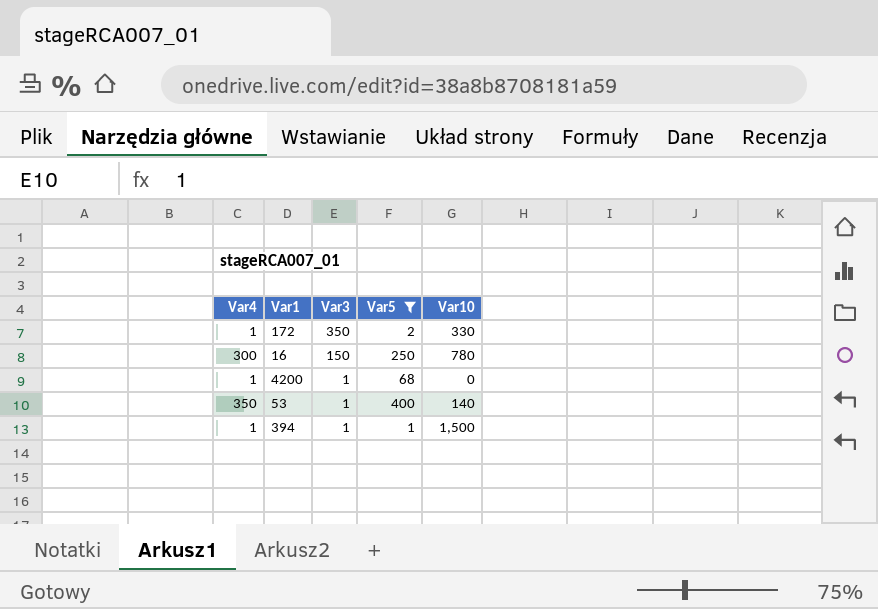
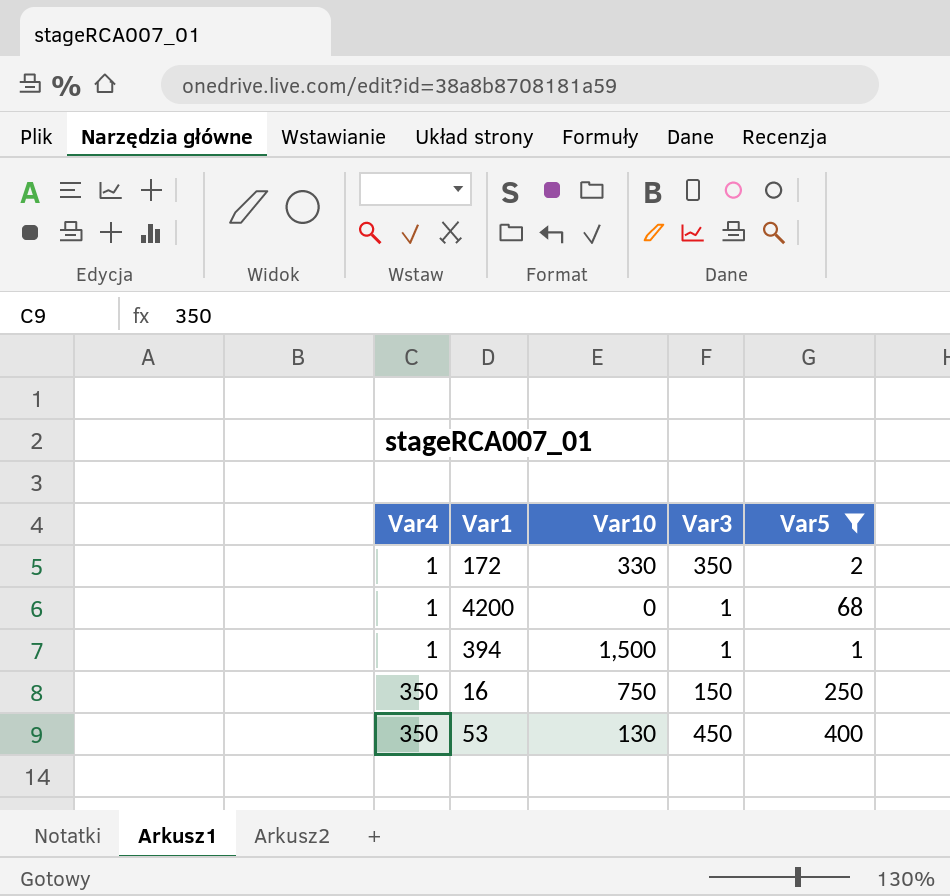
row order: Var3 descending -> Var4 ascending
column Var10 | position: 5 -> 3
16 | Var4: 300 -> 350
16 | Var10: 780 -> 750
53 | Var10: 140 -> 130
53 | Var3: 1 -> 450

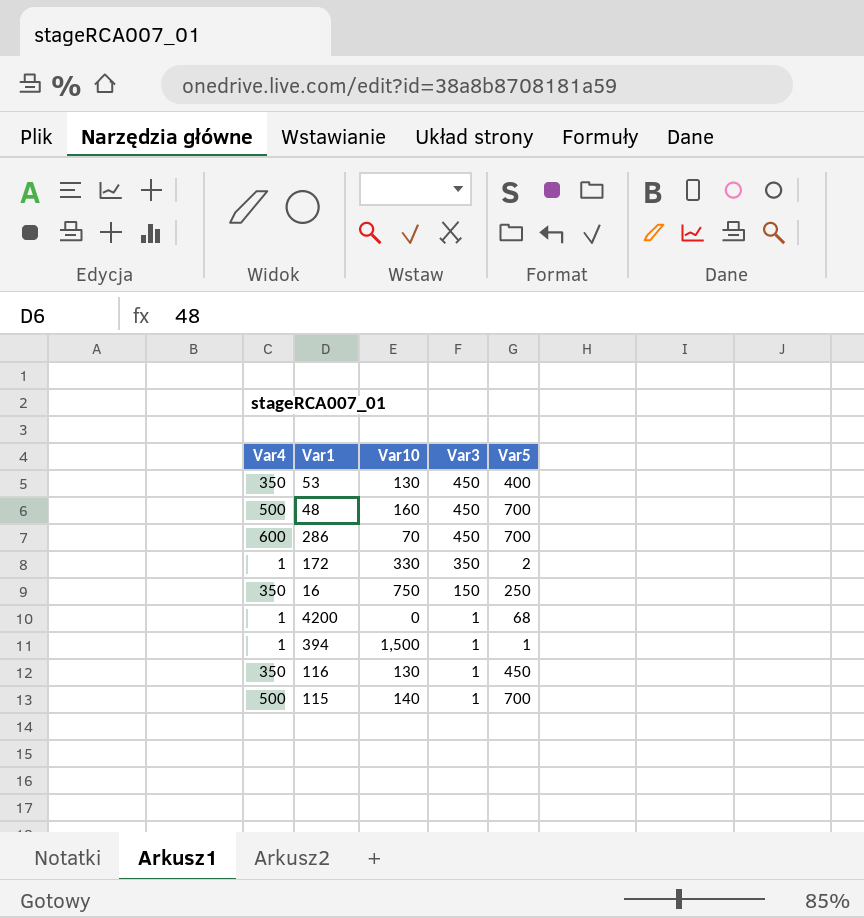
filter: Var5 <= 400 -> none
row order: Var4 ascending -> Var3 descending

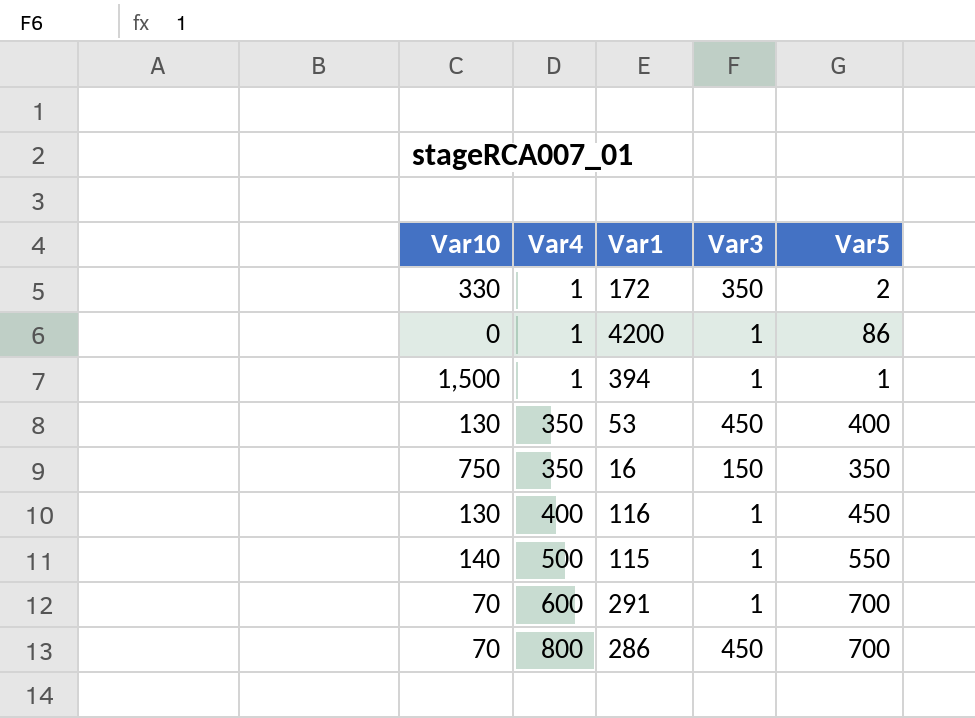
row order: Var3 descending -> Var4 ascending
column Var10 | position: 3 -> 1
row 48: 500 | 160 | 450 | 700 -> none
4200 | Var5: 68 -> 86
16 | Var5: 250 -> 350
116 | Var4: 350 -> 400
115 | Var5: 700 -> 550
row 291: none -> 70 | 600 | 1 | 700
286 | Var4: 600 -> 800

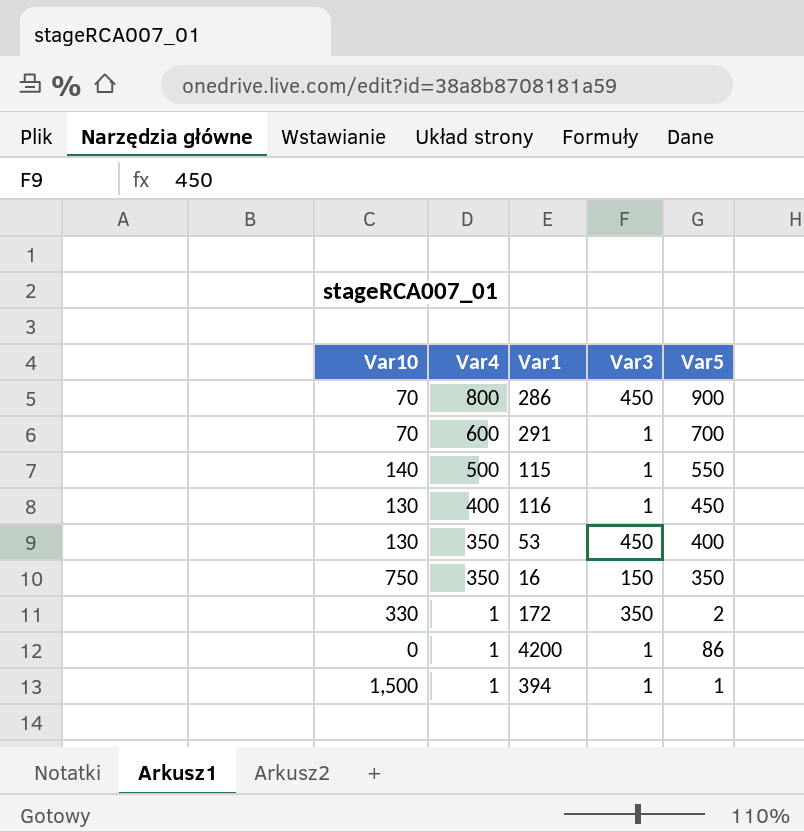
row order: Var4 ascending -> Var4 descending
286 | Var5: 700 -> 900

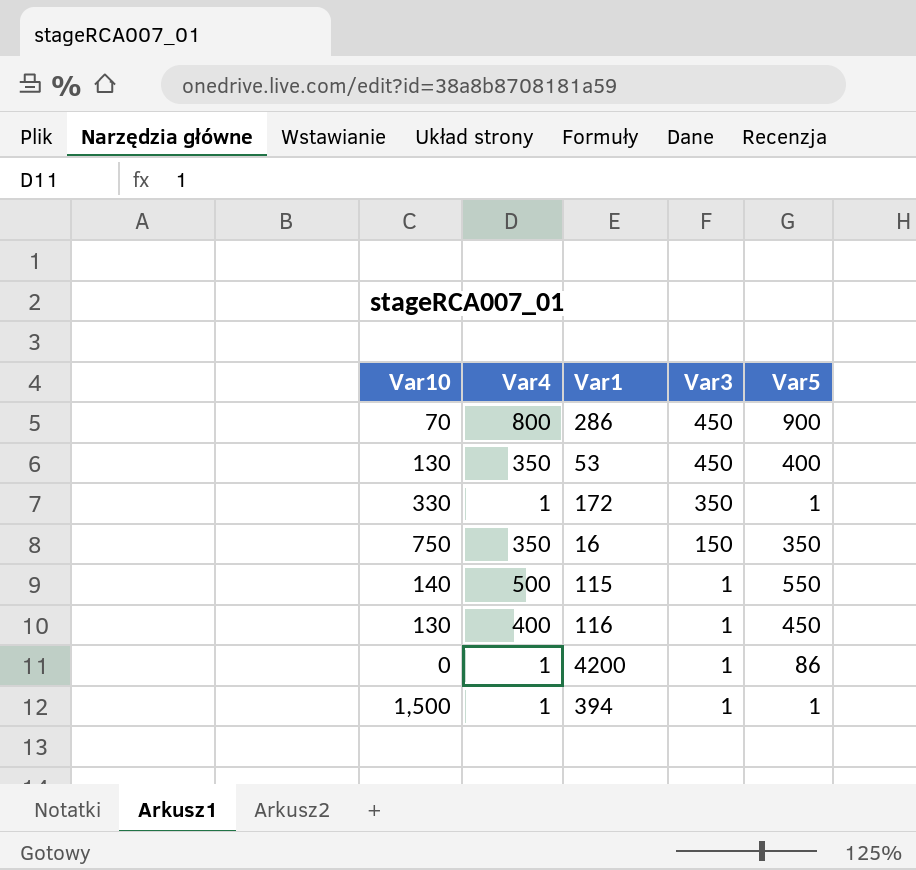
row order: Var4 descending -> Var3 descending
row 291: 70 | 600 | 1 | 700 -> none
172 | Var5: 2 -> 1

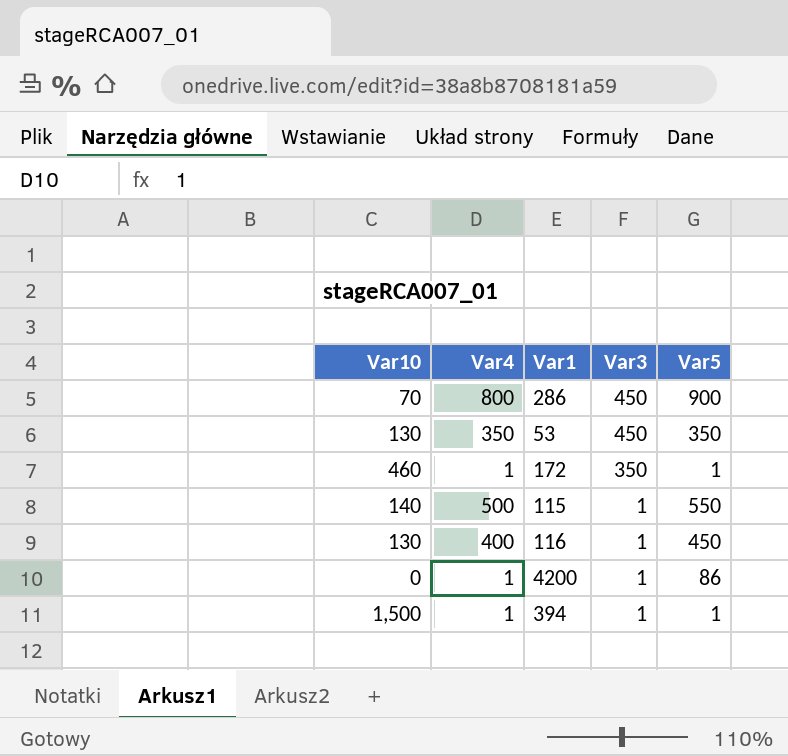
row 16: 750 | 350 | 150 | 350 -> none
53 | Var5: 400 -> 350
172 | Var10: 330 -> 460

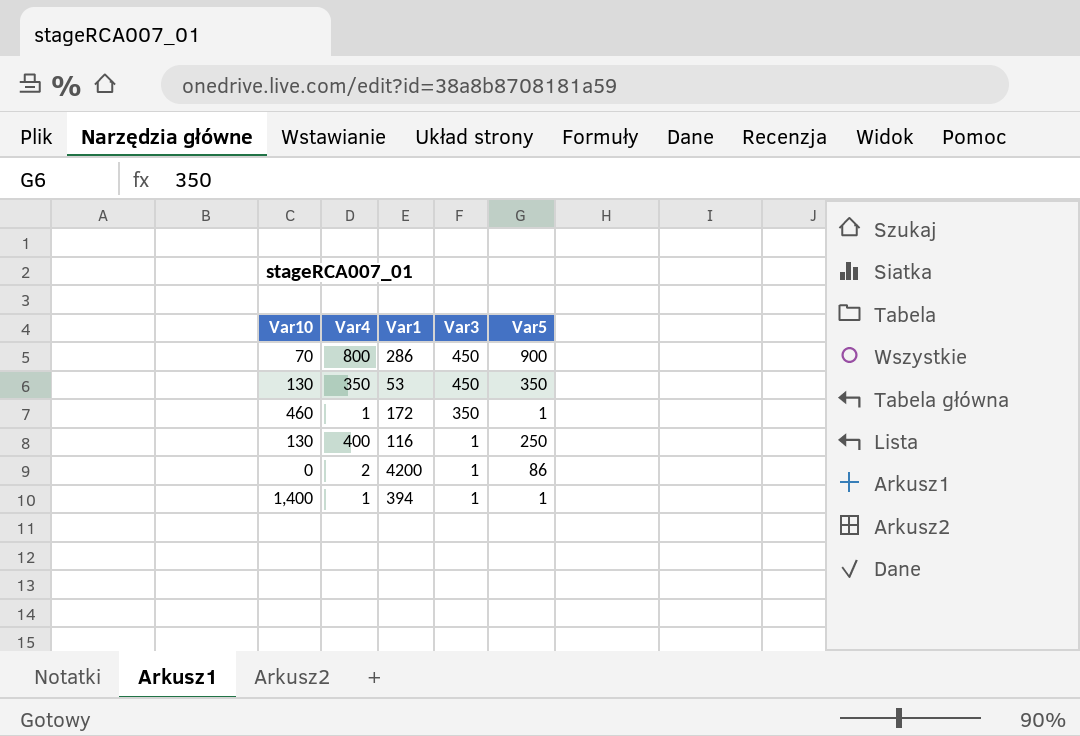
row 115: 140 | 500 | 1 | 550 -> none
116 | Var5: 450 -> 250
4200 | Var4: 1 -> 2
394 | Var10: 1,500 -> 1,400

